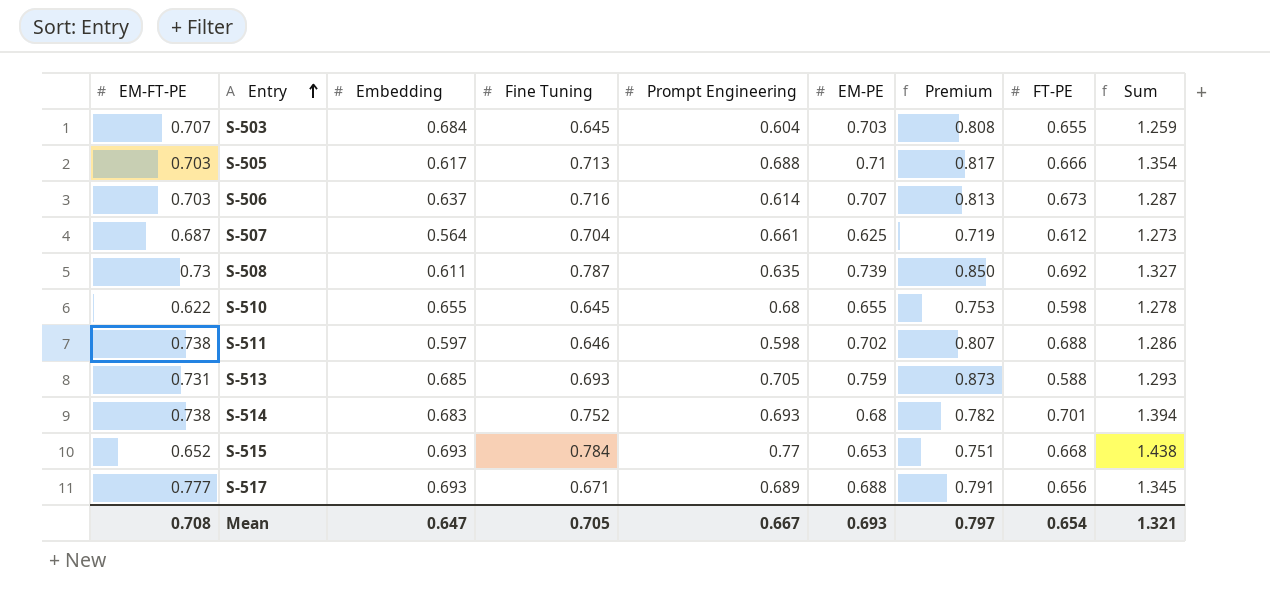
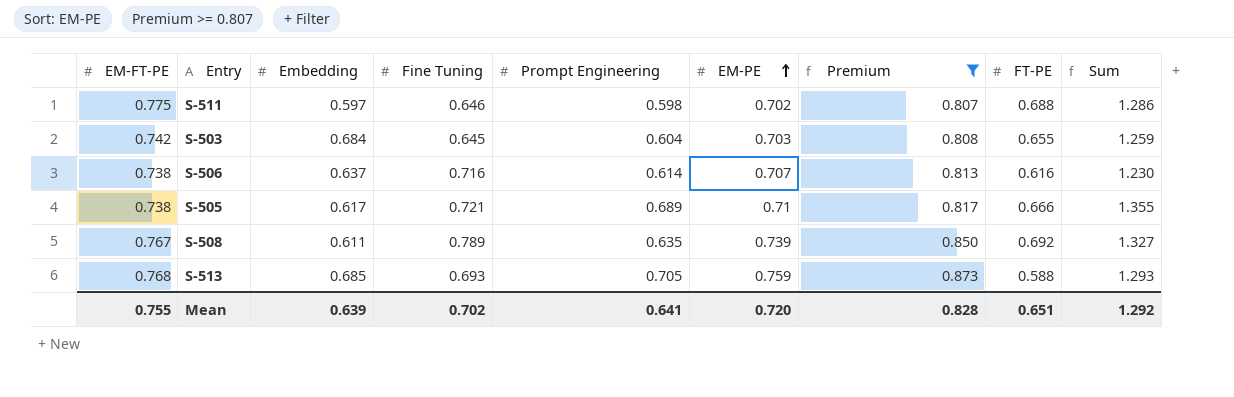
filter: none -> Premium >= 0.807
row order: Entry ascending -> EM-PE ascending
S-511 | EM-FT-PE: 0.738 -> 0.775
S-503 | EM-FT-PE: 0.707 -> 0.742
S-506 | EM-FT-PE: 0.703 -> 0.738
S-506 | FT-PE: 0.673 -> 0.616
S-506 | Sum: 1.287 -> 1.230
S-505 | EM-FT-PE: 0.703 -> 0.738
S-505 | Fine Tuning: 0.713 -> 0.721
S-505 | Prompt Engineering: 0.688 -> 0.689
S-505 | Sum: 1.354 -> 1.355
S-508 | EM-FT-PE: 0.73 -> 0.767
S-508 | Fine Tuning: 0.787 -> 0.789
S-513 | EM-FT-PE: 0.731 -> 0.768
Mean | EM-FT-PE: 0.708 -> 0.755
Mean | Embedding: 0.647 -> 0.639
Mean | Fine Tuning: 0.705 -> 0.702
Mean | Prompt Engineering: 0.667 -> 0.641
Mean | EM-PE: 0.693 -> 0.720
Mean | Premium: 0.797 -> 0.828
Mean | FT-PE: 0.654 -> 0.651
Mean | Sum: 1.321 -> 1.292

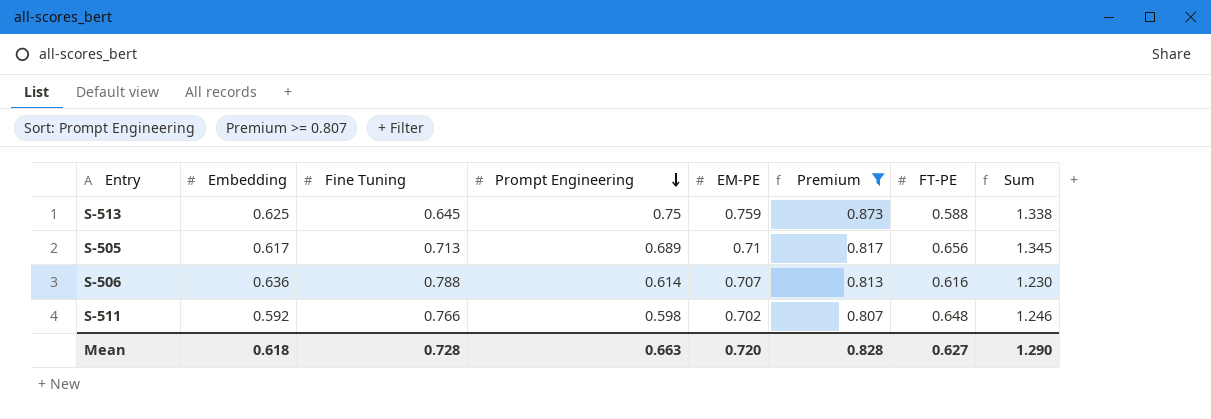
row order: EM-PE ascending -> Prompt Engineering descending
column EM-FT-PE | position: 1 -> none
row S-503: 0.742 | 0.684 | 0.645 | 0.604 | 0.703 | 0.808 | 0.655 | 1.259 -> none
row S-508: 0.767 | 0.611 | 0.789 | 0.635 | 0.739 | 0.850 | 0.692 | 1.327 -> none
S-513 | Embedding: 0.685 -> 0.625
S-513 | Fine Tuning: 0.693 -> 0.645
S-513 | Prompt Engineering: 0.705 -> 0.75
S-513 | Sum: 1.293 -> 1.338
S-505 | Fine Tuning: 0.721 -> 0.713
S-505 | FT-PE: 0.666 -> 0.656
S-505 | Sum: 1.355 -> 1.345
S-506 | Embedding: 0.637 -> 0.636
S-506 | Fine Tuning: 0.716 -> 0.788
S-511 | Embedding: 0.597 -> 0.592
S-511 | Fine Tuning: 0.646 -> 0.766
S-511 | FT-PE: 0.688 -> 0.648
S-511 | Sum: 1.286 -> 1.246
Mean | Embedding: 0.639 -> 0.618
Mean | Fine Tuning: 0.702 -> 0.728
Mean | Prompt Engineering: 0.641 -> 0.663
Mean | FT-PE: 0.651 -> 0.627
Mean | Sum: 1.292 -> 1.290

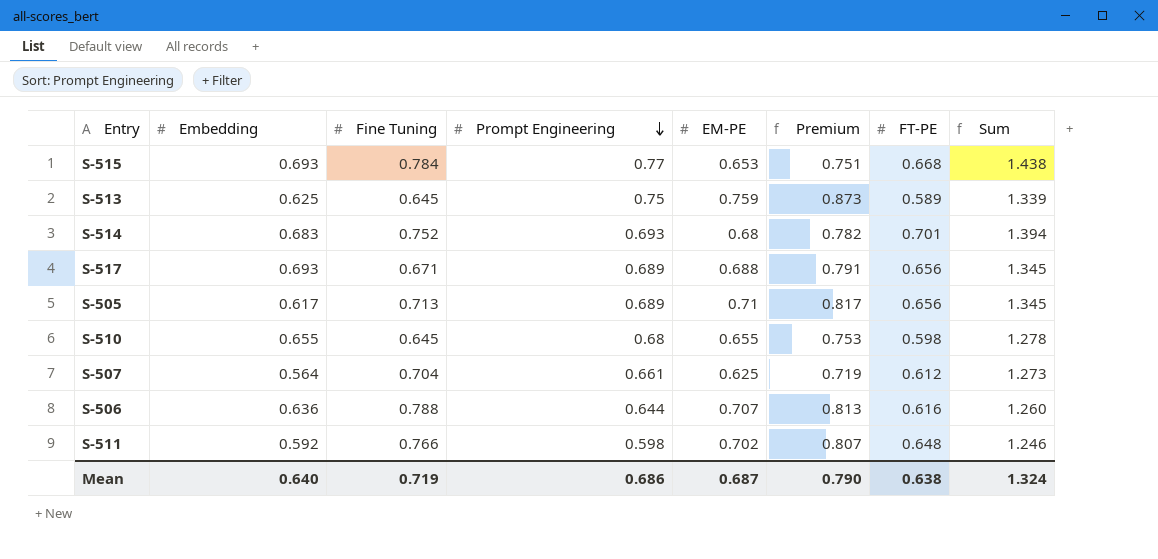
filter: Premium >= 0.807 -> none
S-513 | FT-PE: 0.588 -> 0.589
S-513 | Sum: 1.338 -> 1.339
S-506 | Prompt Engineering: 0.614 -> 0.644
S-506 | Sum: 1.230 -> 1.260
Mean | Embedding: 0.618 -> 0.640
Mean | Fine Tuning: 0.728 -> 0.719
Mean | Prompt Engineering: 0.663 -> 0.686
Mean | EM-PE: 0.720 -> 0.687
Mean | Premium: 0.828 -> 0.790
Mean | FT-PE: 0.627 -> 0.638
Mean | Sum: 1.290 -> 1.324

